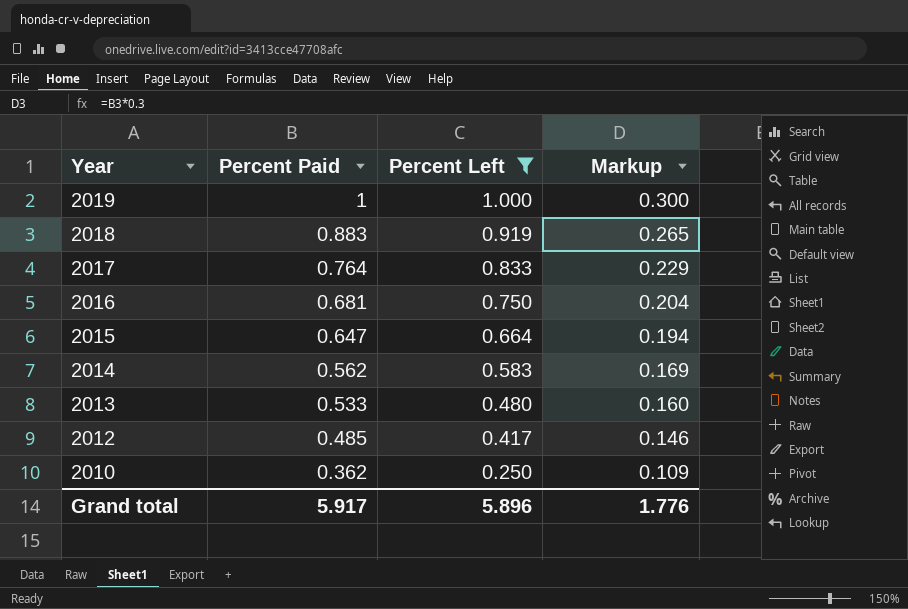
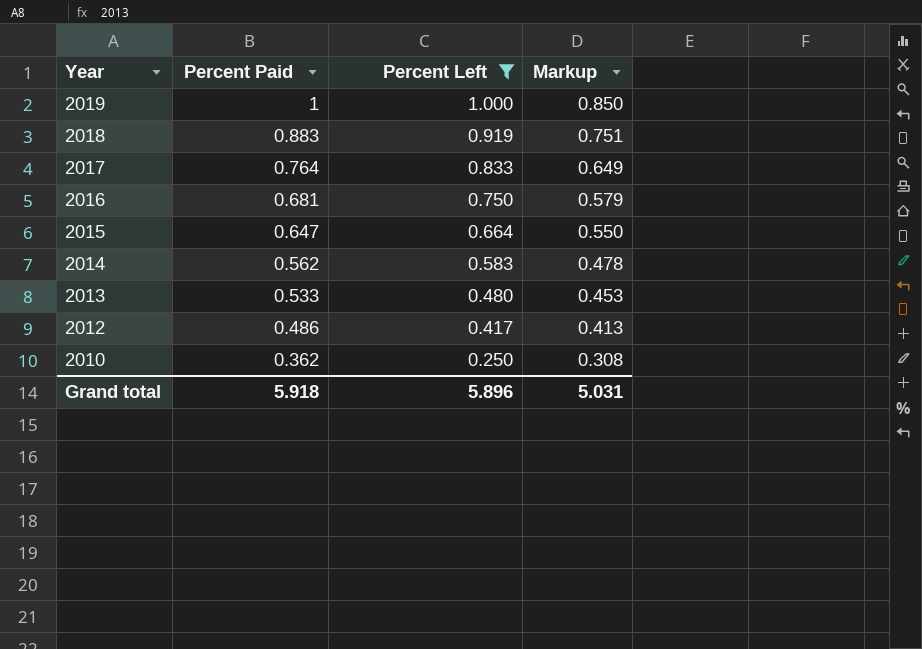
column Markup | formula: [Percent Paid] * 0.3 -> [Percent Paid] * 0.85
2012 | Percent Paid: 0.485 -> 0.486
Grand total | Percent Paid: 5.917 -> 5.918
Grand total | Markup: 1.776 -> 5.031

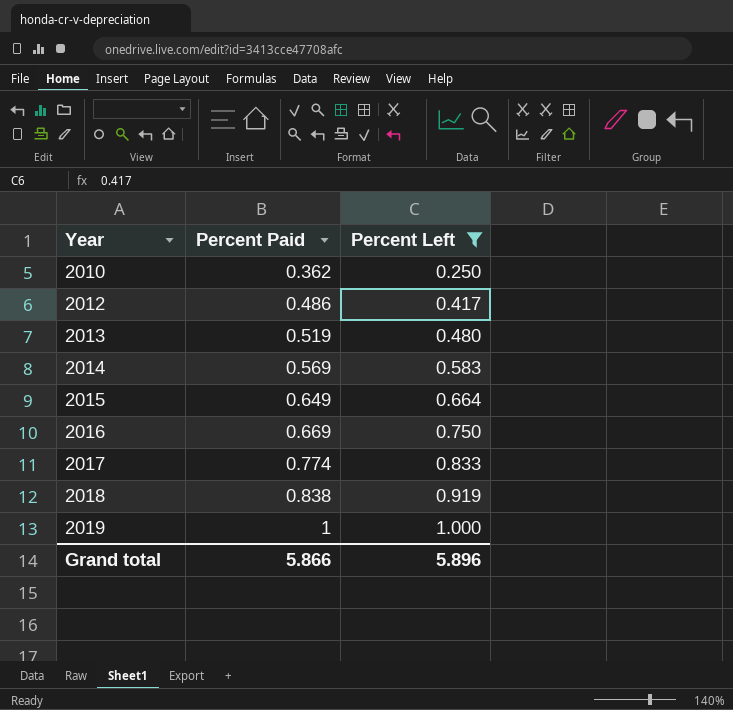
row order: Year descending -> Year ascending
column Markup | formula: [Percent Paid] * 0.85 -> none
2013 | Percent Paid: 0.533 -> 0.519
2014 | Percent Paid: 0.562 -> 0.569
2015 | Percent Paid: 0.647 -> 0.649
2016 | Percent Paid: 0.681 -> 0.669
2017 | Percent Paid: 0.764 -> 0.774
2018 | Percent Paid: 0.883 -> 0.838
Grand total | Percent Paid: 5.918 -> 5.866

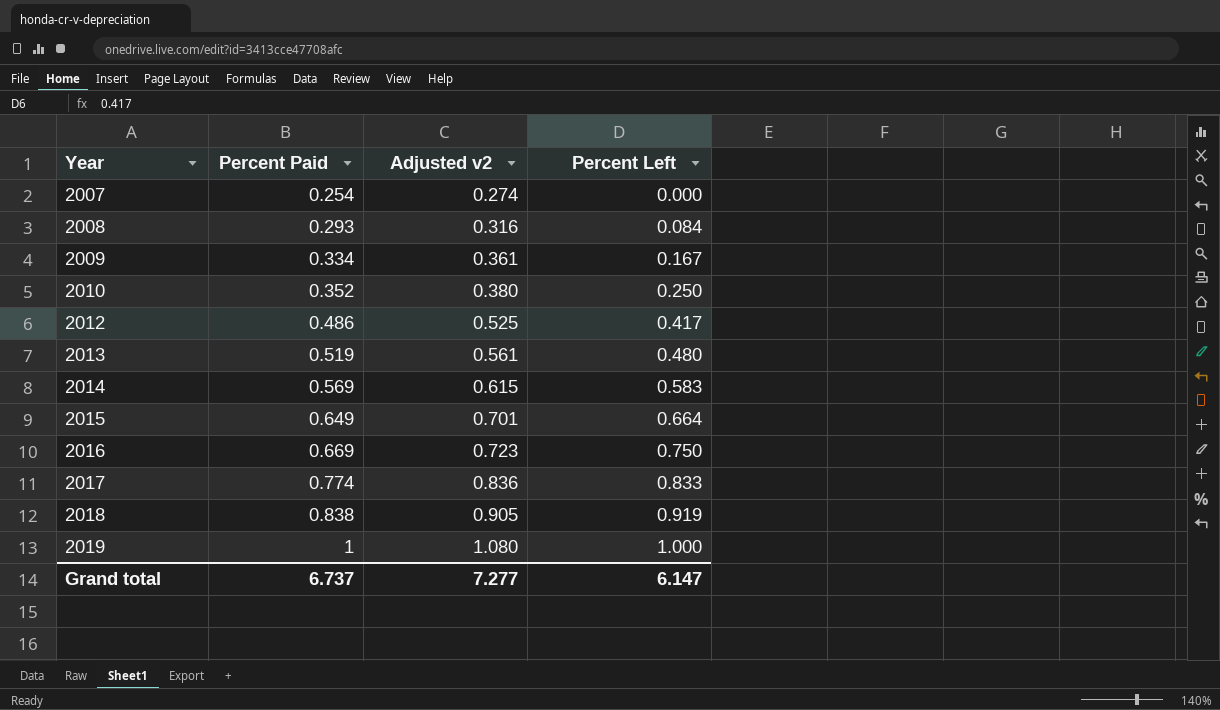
filter: Percent Left >= 0.250 -> none
column Adjusted v2 | formula: none -> [Percent Paid] * 1.08
2010 | Percent Paid: 0.362 -> 0.352
Grand total | Percent Paid: 5.866 -> 6.737
Grand total | Percent Left: 5.896 -> 6.147

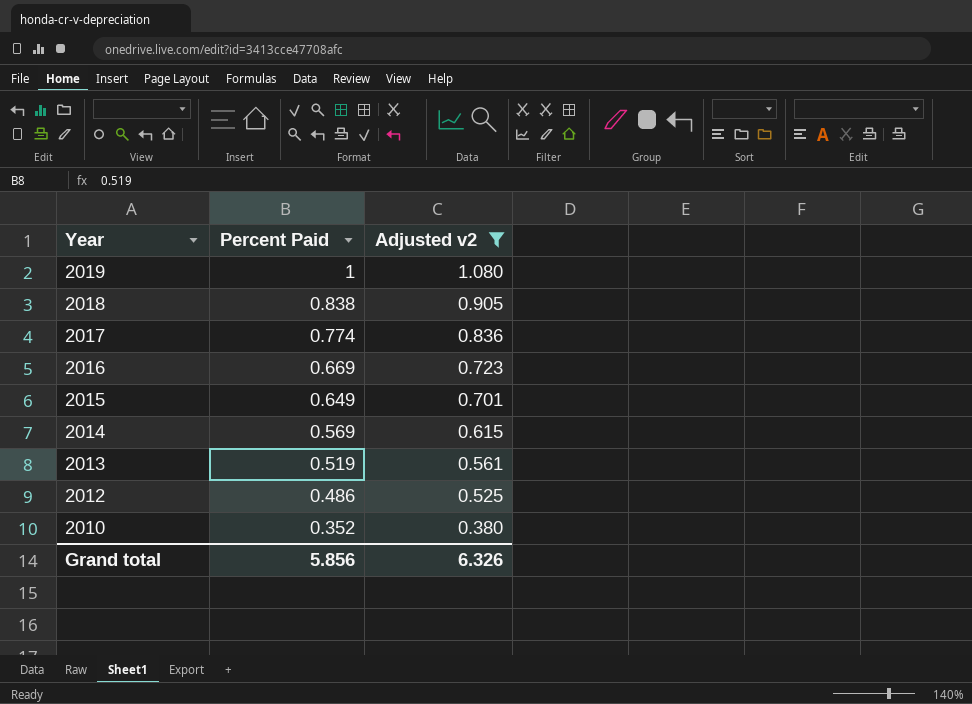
filter: none -> Adjusted v2 >= 0.380
row order: Year ascending -> Year descending
column Percent Left | position: 4 -> none
Grand total | Percent Paid: 6.737 -> 5.856
Grand total | Adjusted v2: 7.277 -> 6.326

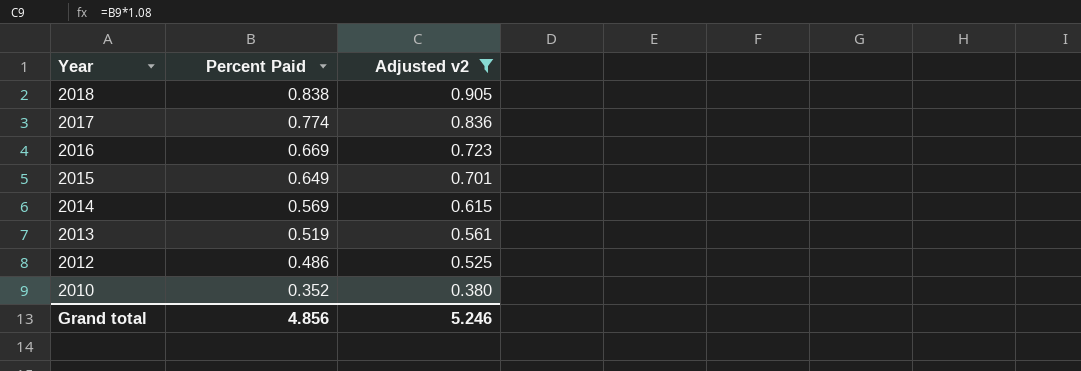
row 2019: 1 | 1.080 -> none
Grand total | Percent Paid: 5.856 -> 4.856
Grand total | Adjusted v2: 6.326 -> 5.246

